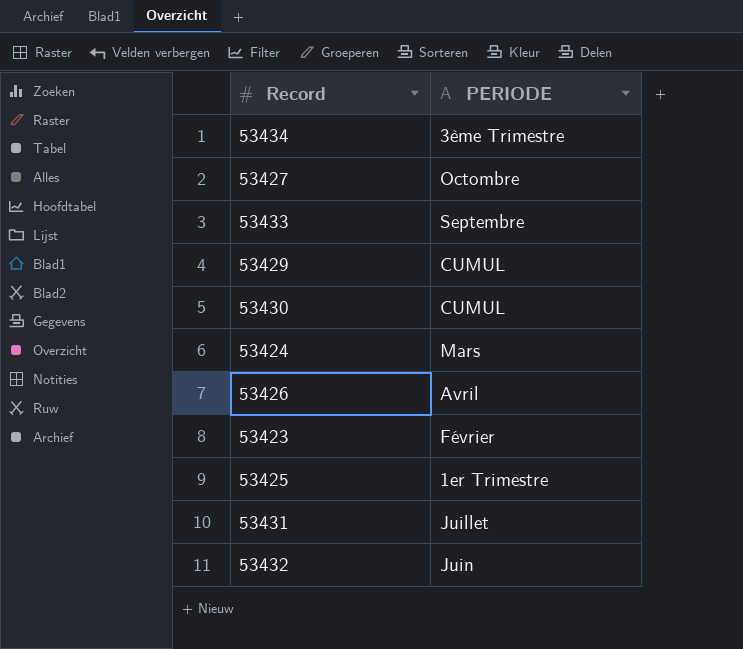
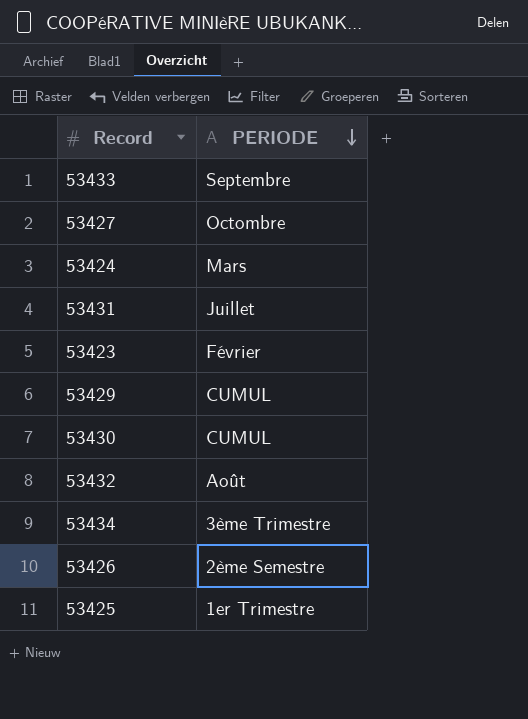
row order: none -> PERIODE descending
53432 | PERIODE: Juin -> Août
53426 | PERIODE: Avril -> 2ème Semestre

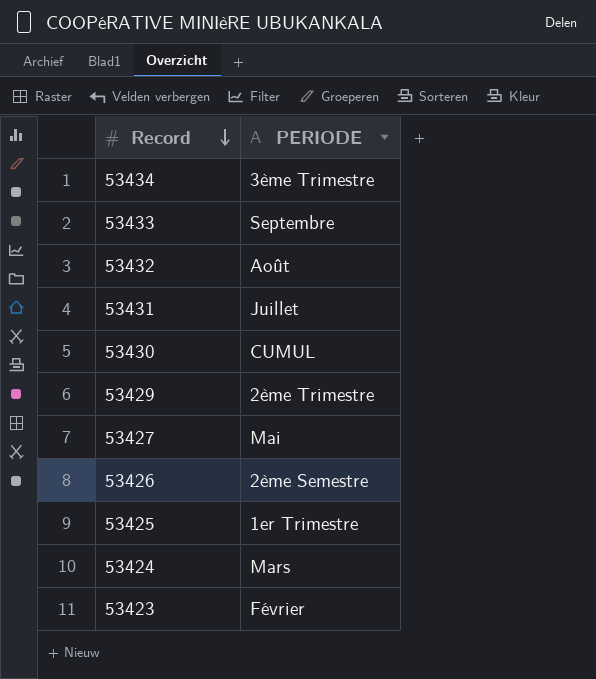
row order: PERIODE descending -> Record descending
53429 | PERIODE: CUMUL -> 2ème Trimestre
53427 | PERIODE: Octombre -> Mai

